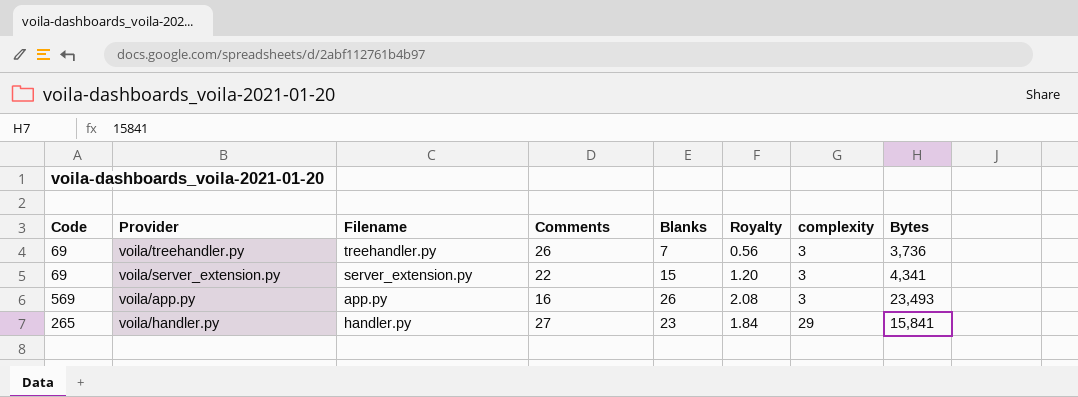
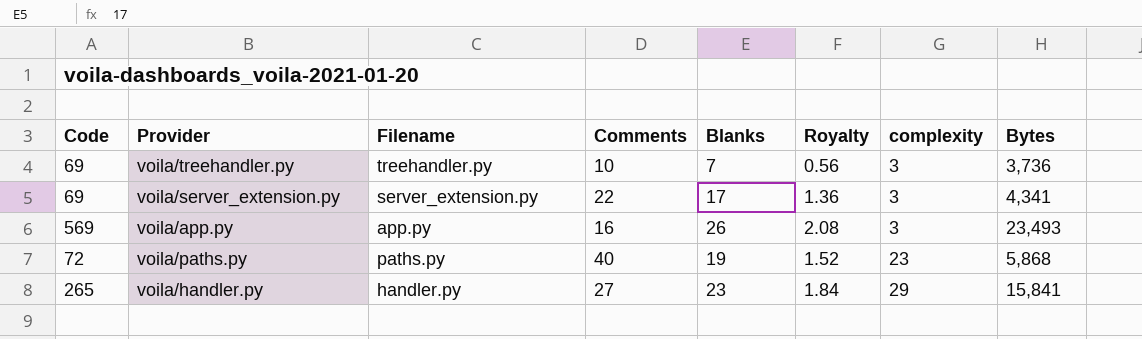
voila/treehandler.py | Comments: 26 -> 10
voila/server_extension.py | Blanks: 15 -> 17
voila/server_extension.py | Royalty: 1.20 -> 1.36
row voila/paths.py: none -> 72 | paths.py | 40 | 19 | 1.52 | 23 | 5,868

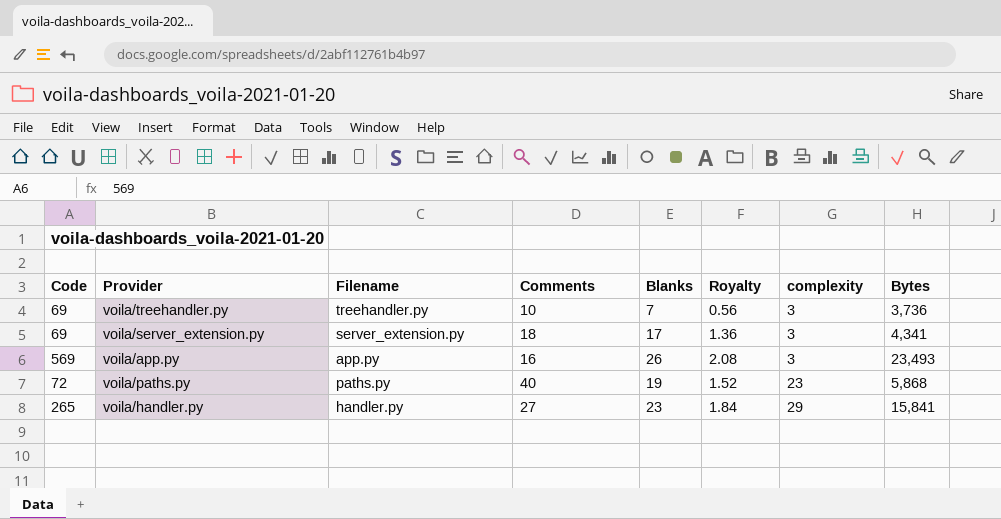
voila/server_extension.py | Comments: 22 -> 18

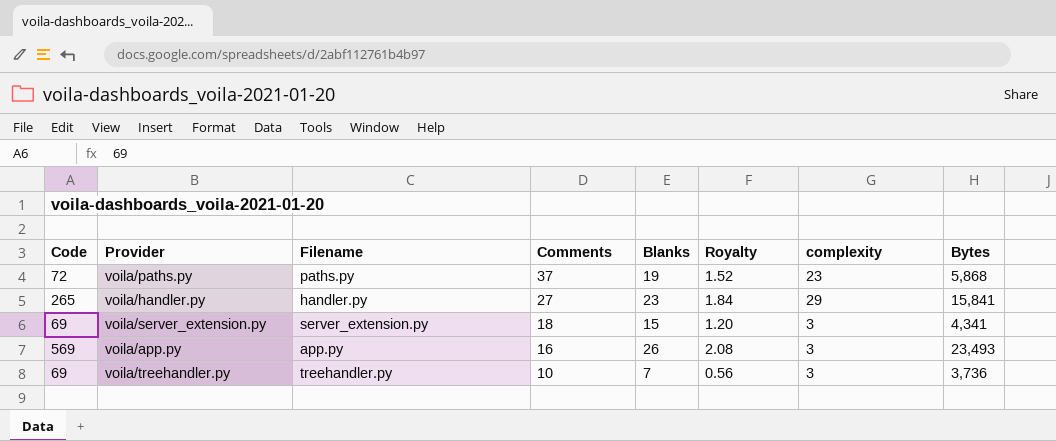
row order: complexity ascending -> Comments descending
voila/paths.py | Comments: 40 -> 37
voila/server_extension.py | Blanks: 17 -> 15
voila/server_extension.py | Royalty: 1.36 -> 1.20

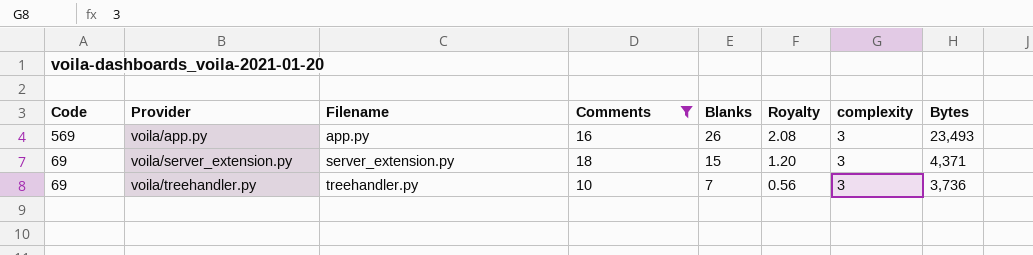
filter: none -> Comments <= 18
row order: Comments descending -> Code descending
voila/server_extension.py | Bytes: 4,341 -> 4,371

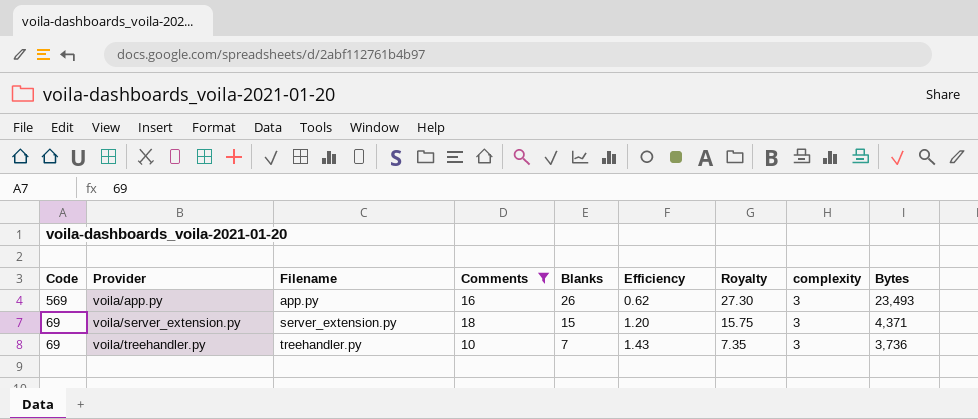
column Efficiency | formula: none -> [Comments] / [Blanks]
column Royalty | formula: [Blanks] * 0.08 -> [Blanks] * 1.05

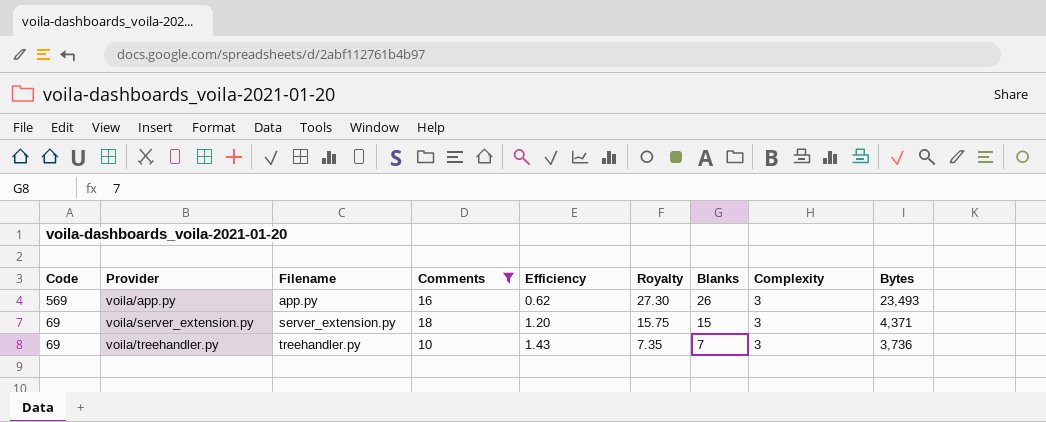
column Blanks | position: 5 -> 7
column name: complexity -> Complexity

